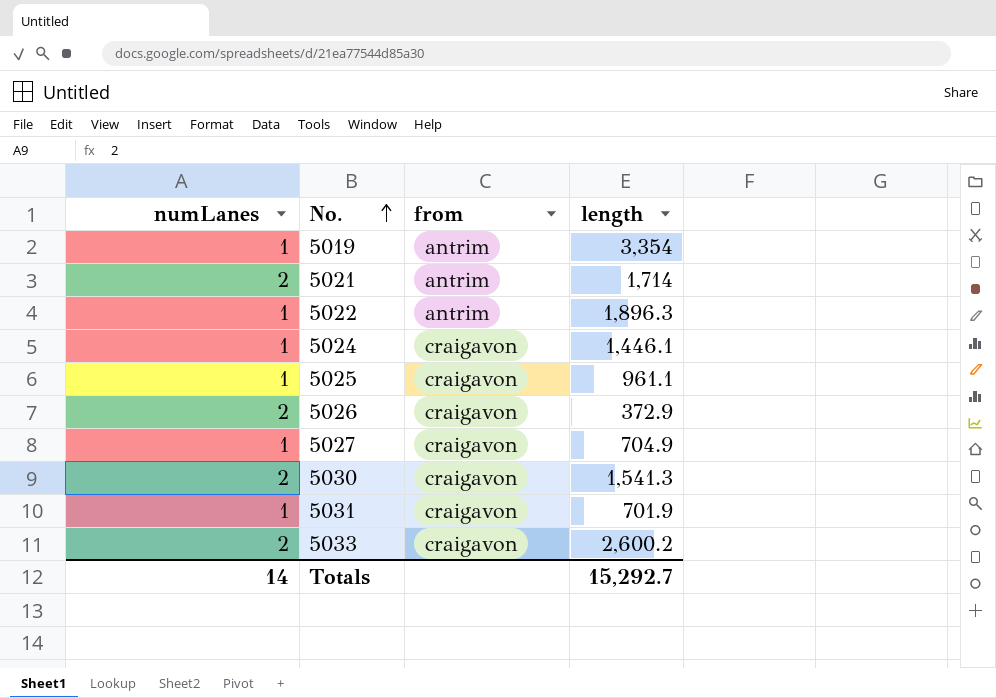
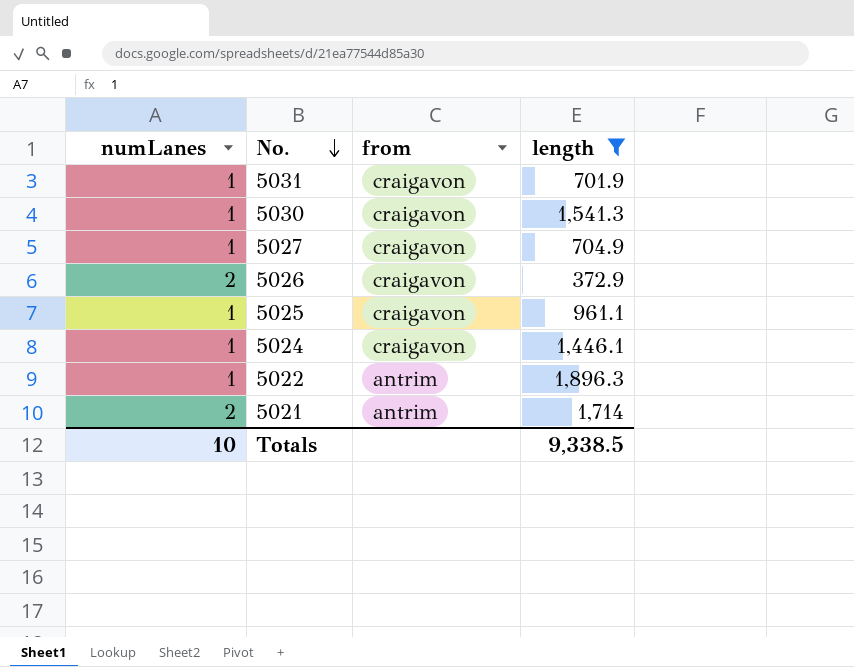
filter: none -> length <= 1,896.3
row order: No. ascending -> No. descending
5030 | numLanes: 2 -> 1
Totals | numLanes: 14 -> 10
Totals | length: 15,292.7 -> 9,338.5

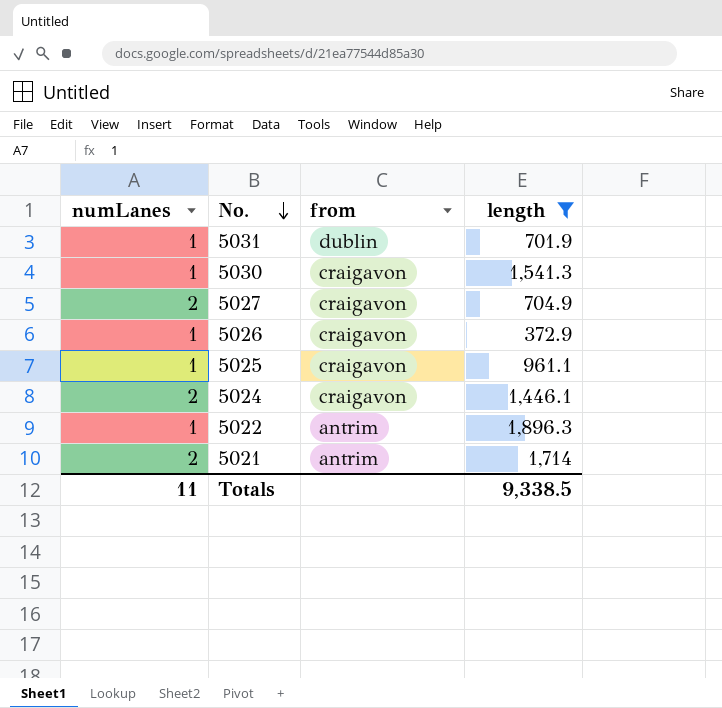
5031 | from: craigavon -> dublin
5027 | numLanes: 1 -> 2
5026 | numLanes: 2 -> 1
5024 | numLanes: 1 -> 2
Totals | numLanes: 10 -> 11

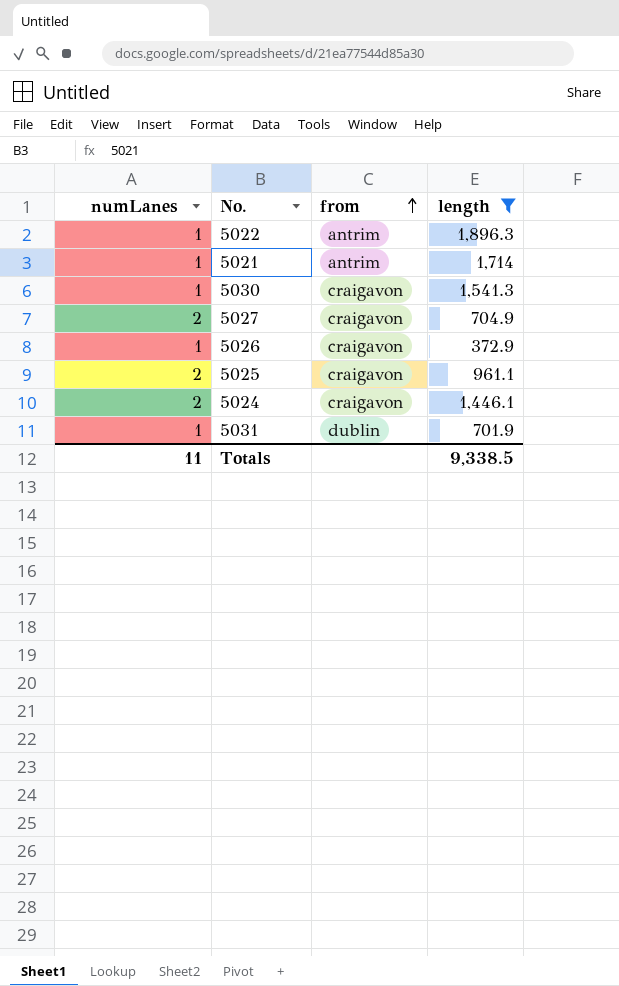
row order: No. descending -> from ascending
5021 | numLanes: 2 -> 1
5025 | numLanes: 1 -> 2

